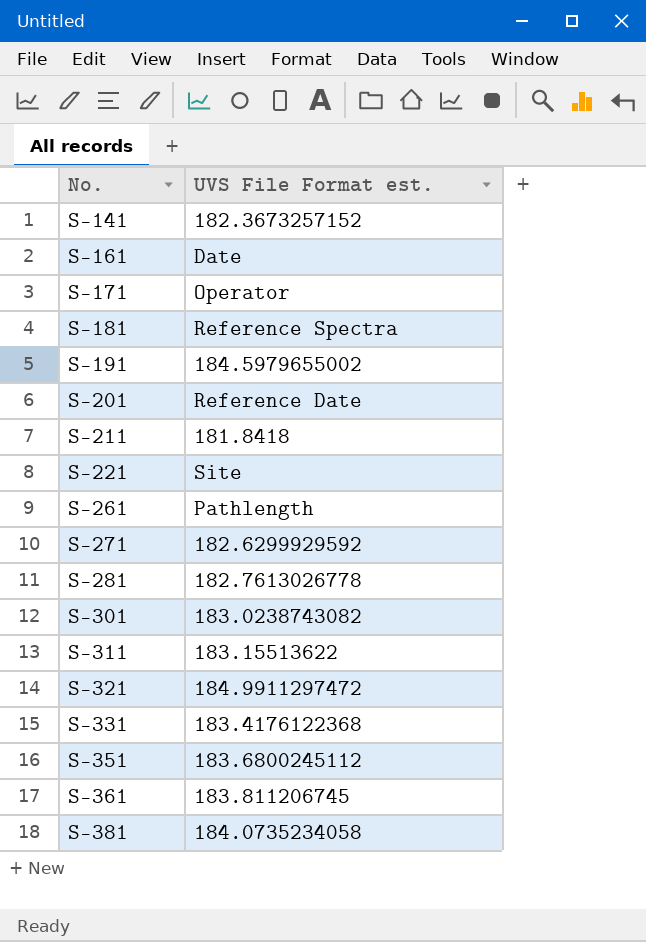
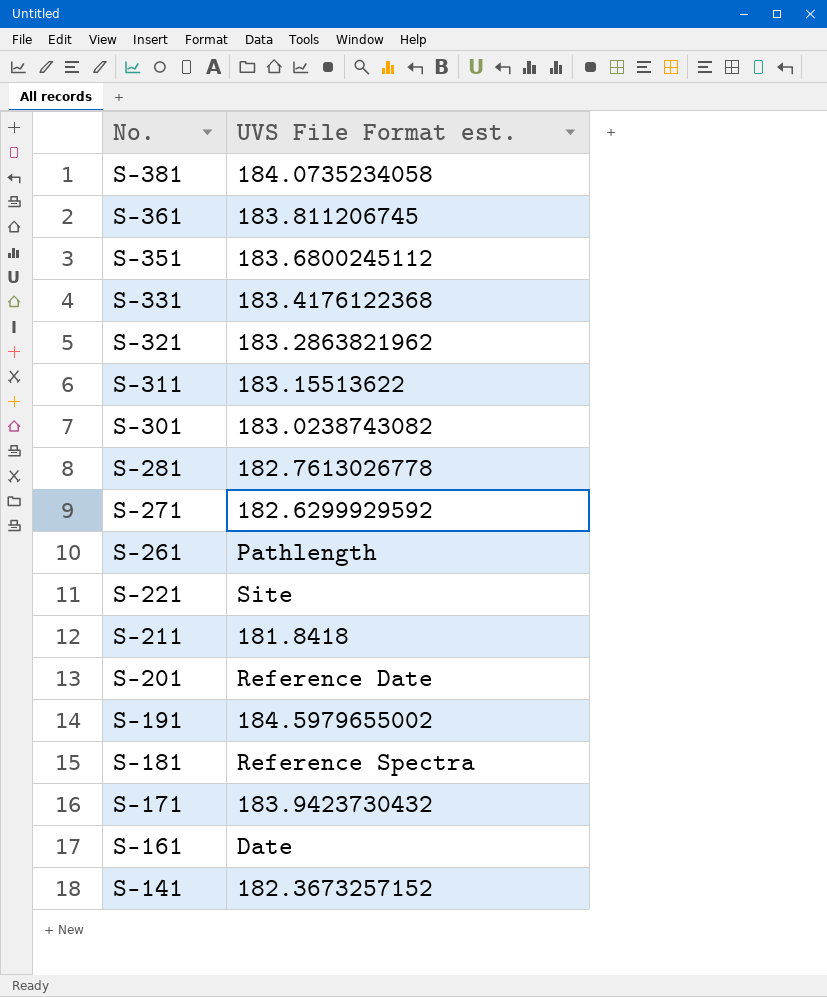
row order: No. ascending -> No. descending
S-321 | UVS File Format est.: 184.9911297472 -> 183.2863821962
S-171 | UVS File Format est.: Operator -> 183.9423730432

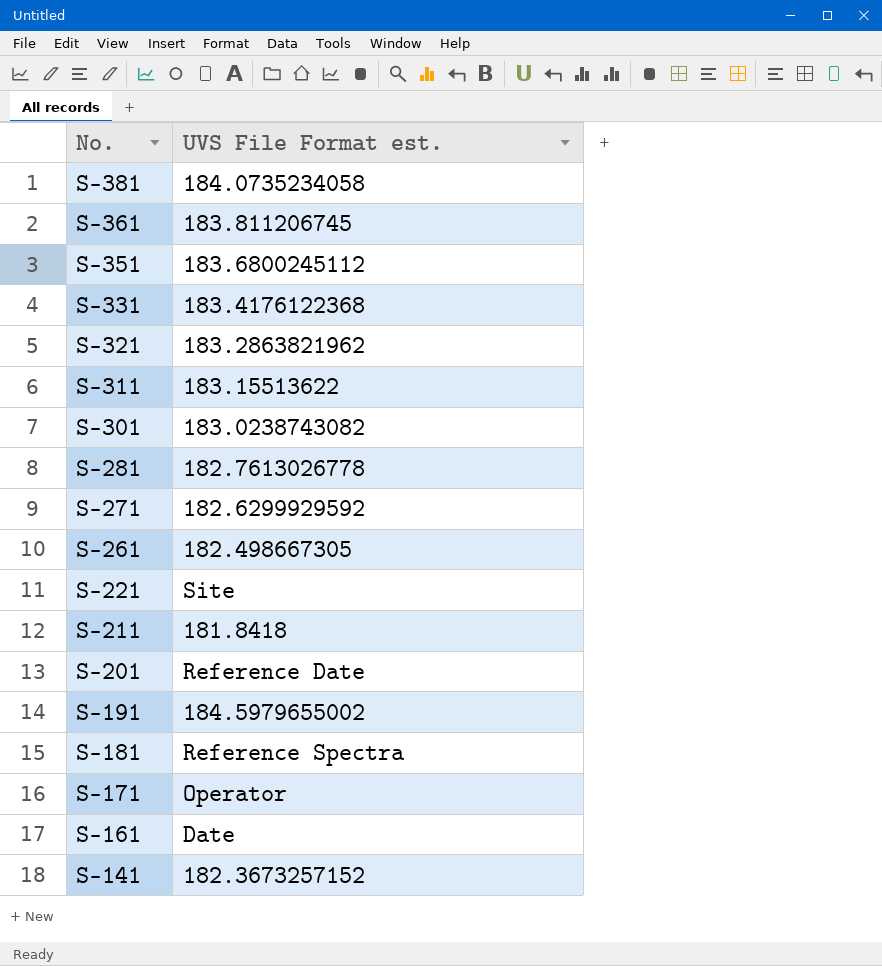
S-261 | UVS File Format est.: Pathlength -> 182.498667305
S-171 | UVS File Format est.: 183.9423730432 -> Operator

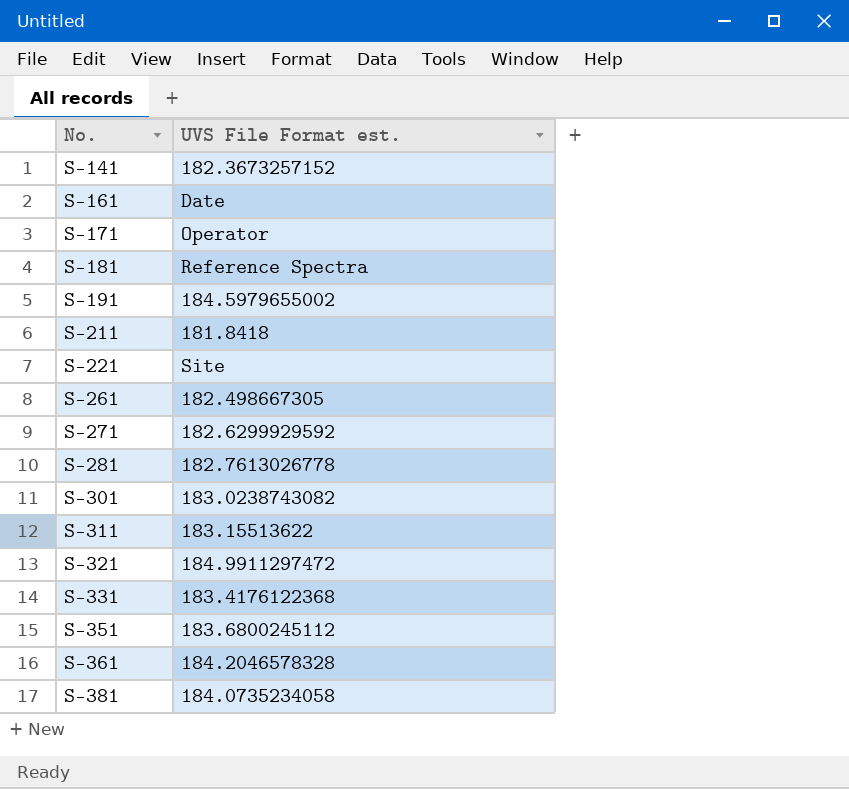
row order: No. descending -> No. ascending
row S-201: Reference Date -> none
S-321 | UVS File Format est.: 183.2863821962 -> 184.9911297472
S-361 | UVS File Format est.: 183.811206745 -> 184.2046578328

